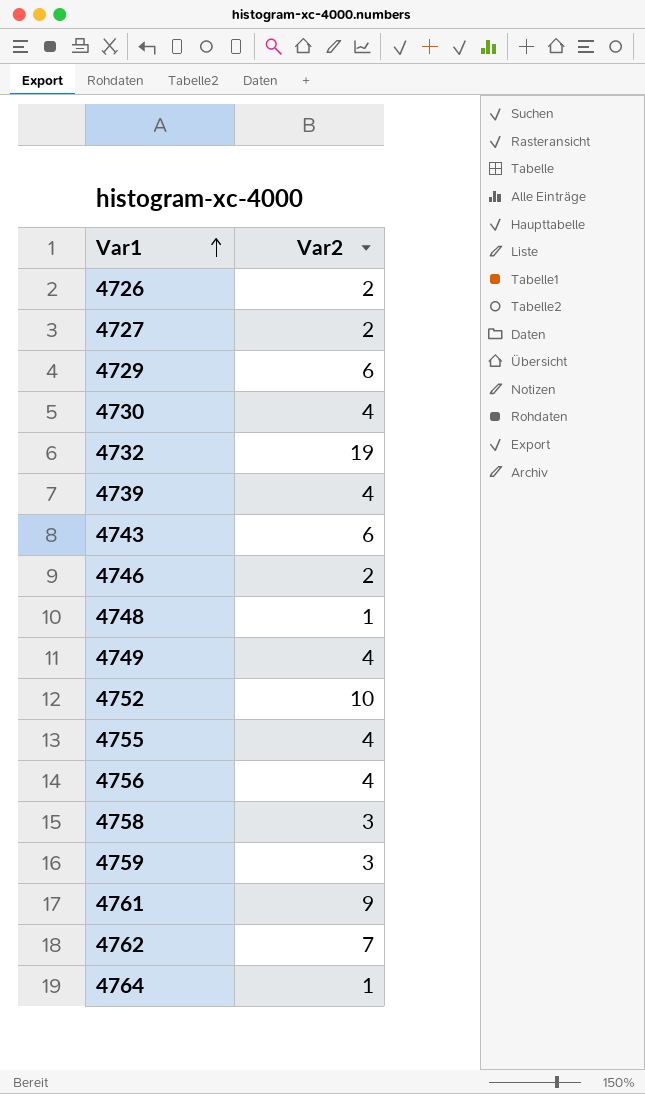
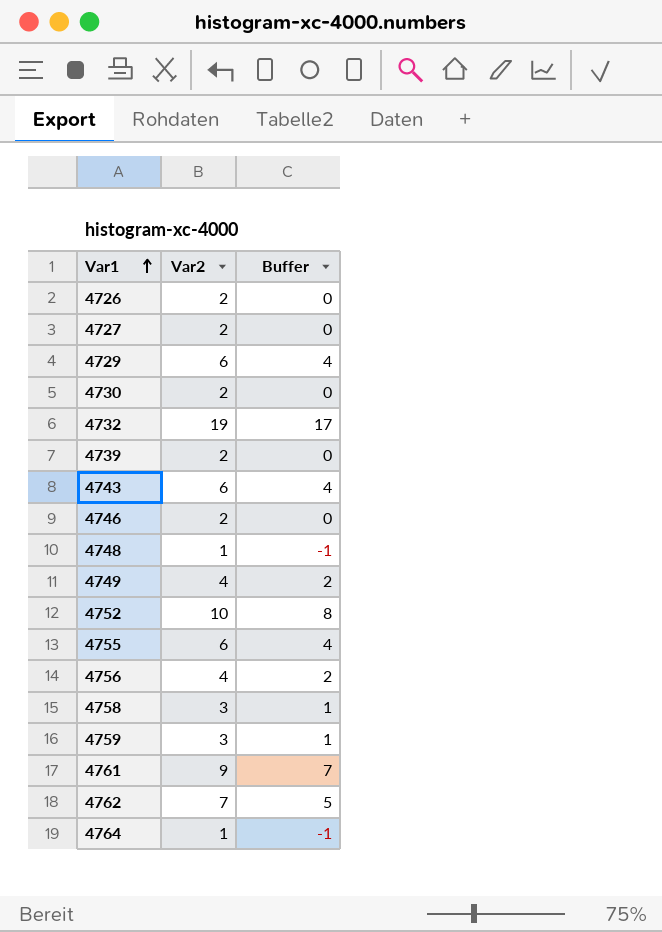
column Buffer | formula: none -> [Var2] - 2
4730 | Var2: 4 -> 2
4739 | Var2: 4 -> 2
4755 | Var2: 4 -> 6

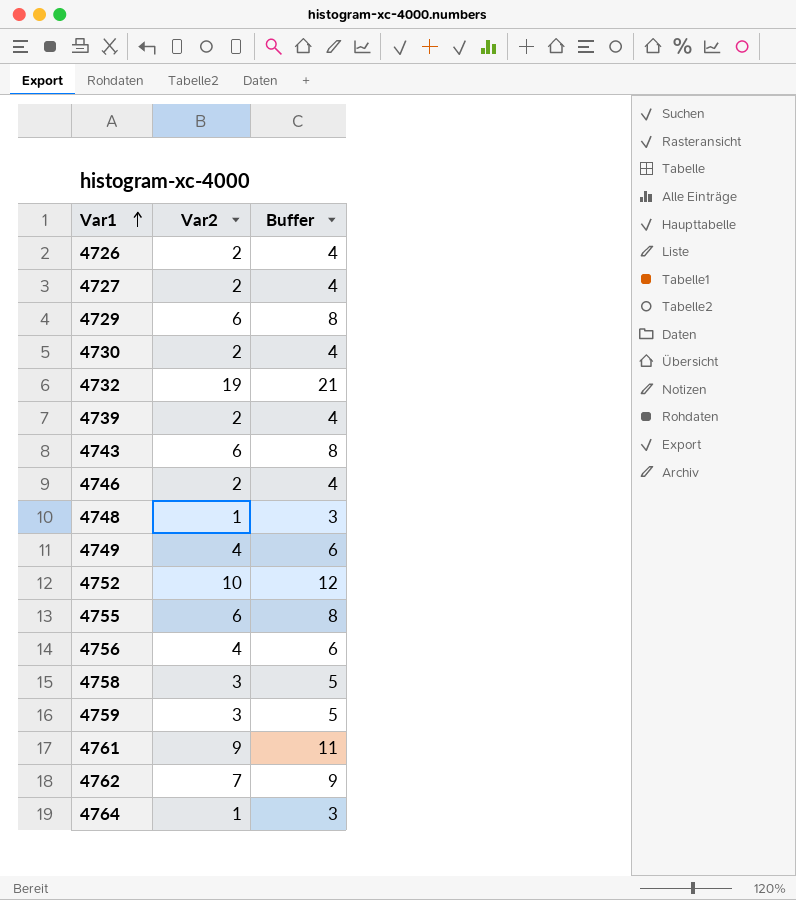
column Buffer | formula: [Var2] - 2 -> [Var2] + 2

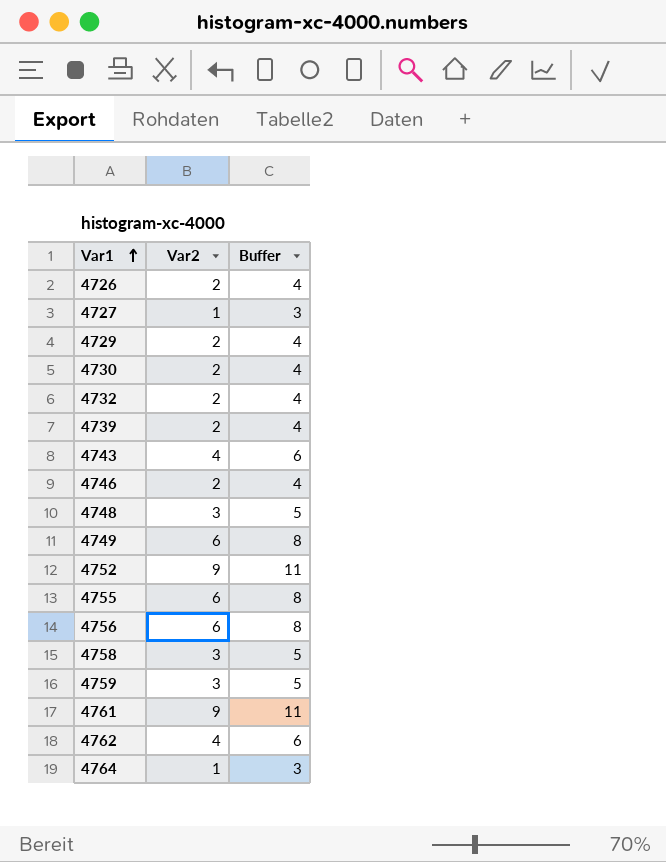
4727 | Var2: 2 -> 1
4727 | Buffer: 4 -> 3
4729 | Var2: 6 -> 2
4729 | Buffer: 8 -> 4
4732 | Var2: 19 -> 2
4732 | Buffer: 21 -> 4
4743 | Var2: 6 -> 4
4743 | Buffer: 8 -> 6
4748 | Var2: 1 -> 3
4748 | Buffer: 3 -> 5
4749 | Var2: 4 -> 6
4749 | Buffer: 6 -> 8
4752 | Var2: 10 -> 9
4752 | Buffer: 12 -> 11
4756 | Var2: 4 -> 6
4756 | Buffer: 6 -> 8
4762 | Var2: 7 -> 4
4762 | Buffer: 9 -> 6

